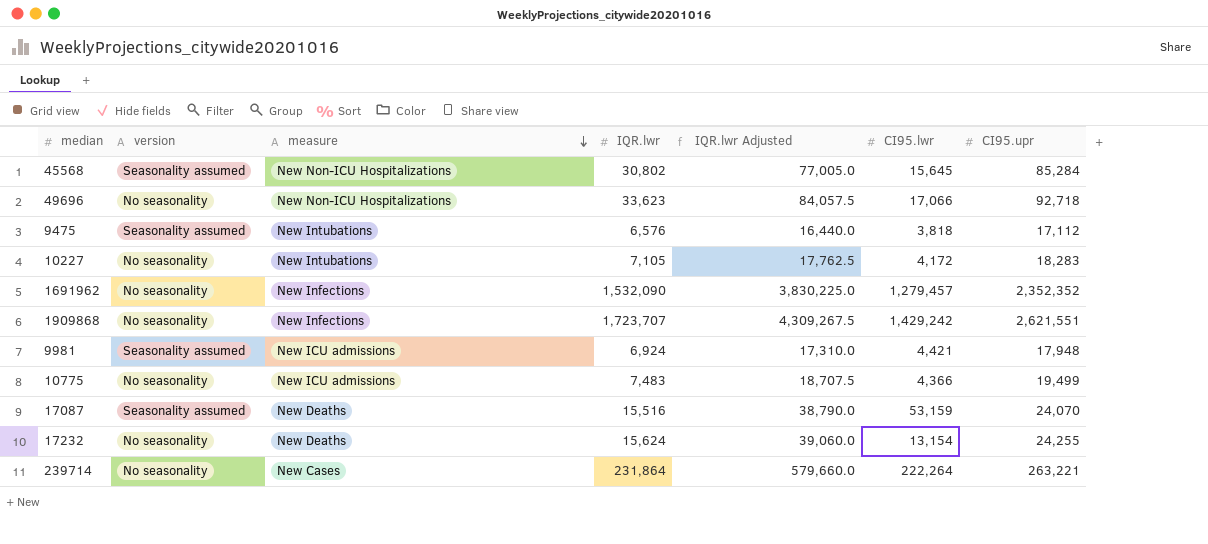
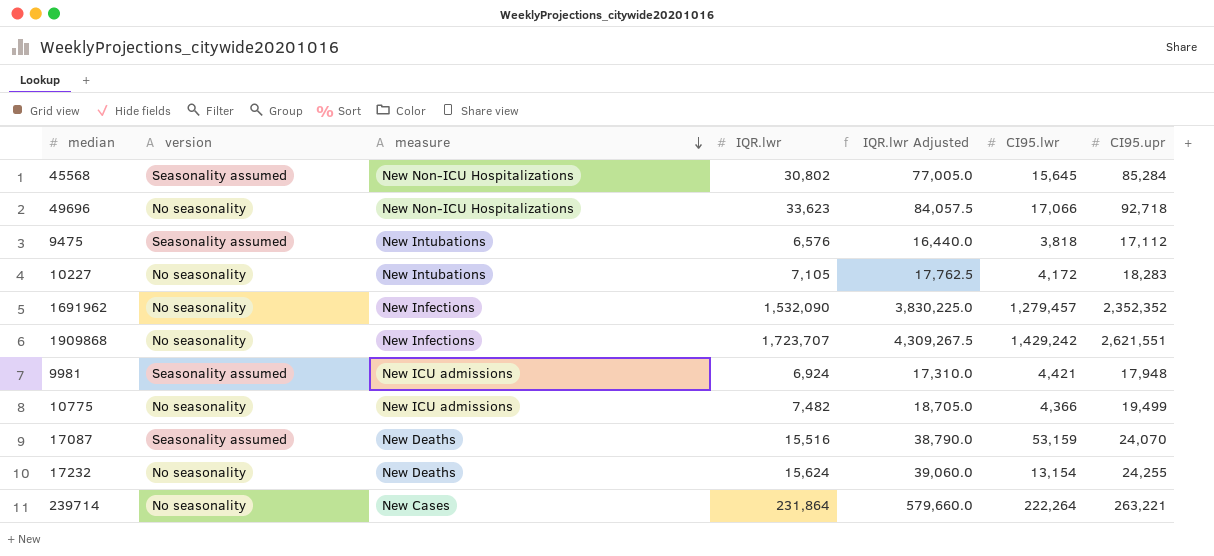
10775 | IQR.lwr: 7,483 -> 7,482
10775 | IQR.lwr Adjusted: 18,707.5 -> 18,705.0

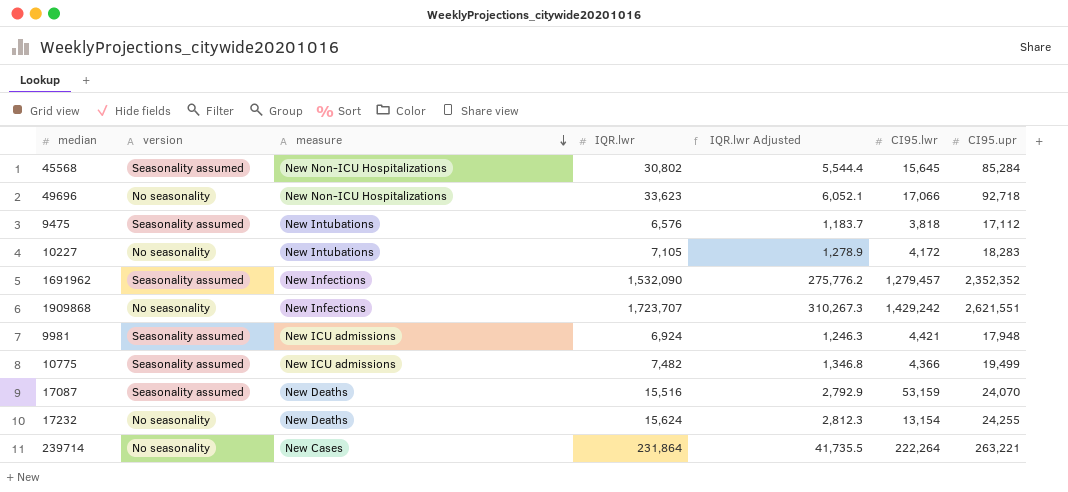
column IQR.lwr Adjusted | formula: [IQR.lwr] * 2.5 -> [IQR.lwr] * 0.18
1691962 | version: No seasonality -> Seasonality assumed
10775 | version: No seasonality -> Seasonality assumed

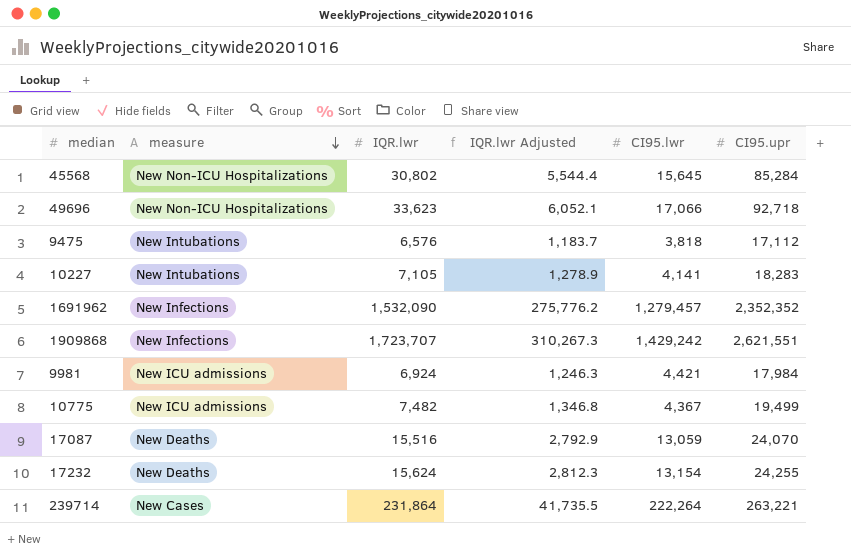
column version | position: 2 -> none
10227 | CI95.lwr: 4,172 -> 4,141
9981 | CI95.upr: 17,948 -> 17,984
10775 | CI95.lwr: 4,366 -> 4,367
17087 | CI95.lwr: 53,159 -> 13,059

